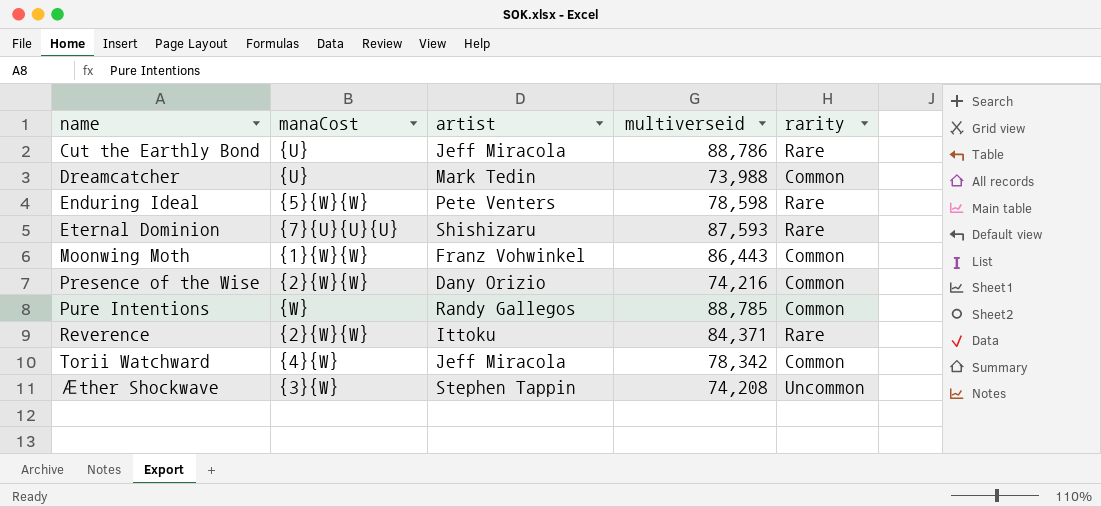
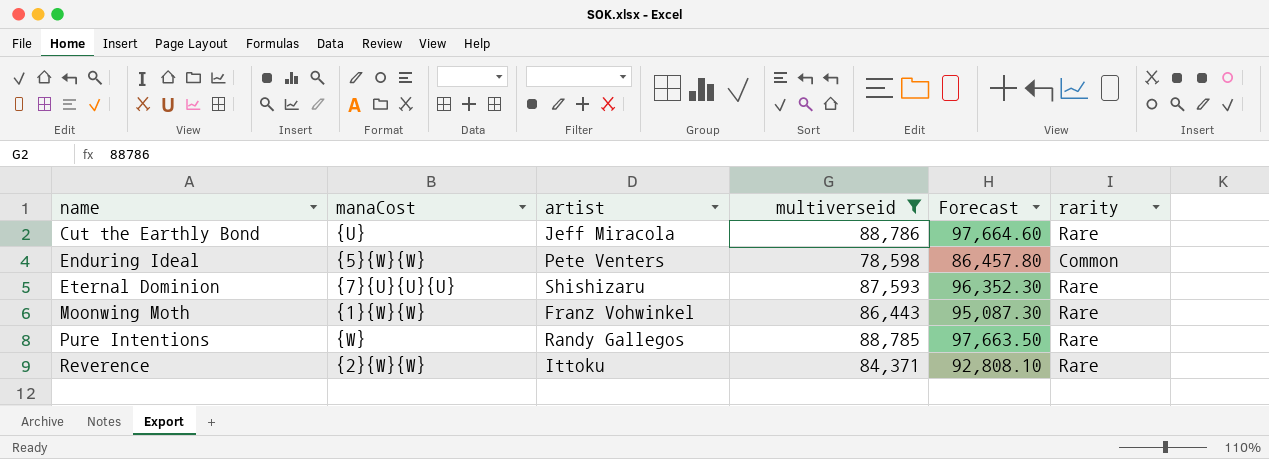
filter: none -> multiverseid >= 78,598
column Forecast | formula: none -> [multiverseid] * 1.1
Enduring Ideal | rarity: Rare -> Common
Moonwing Moth | rarity: Common -> Rare
Pure Intentions | rarity: Common -> Rare

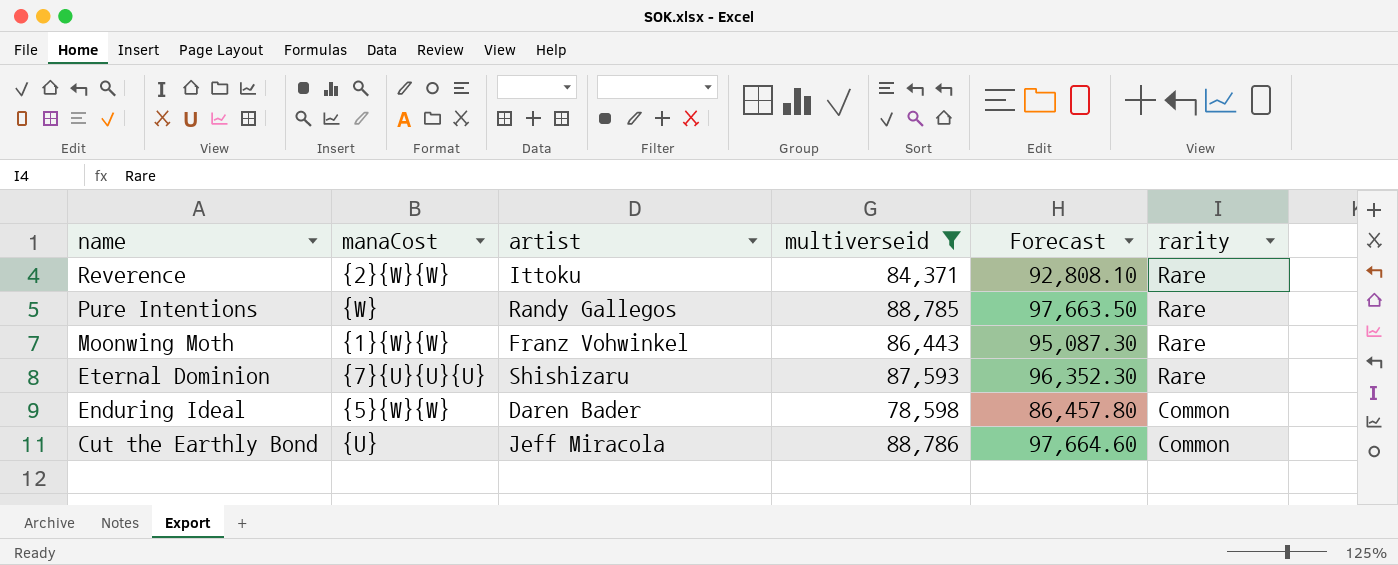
row order: name ascending -> name descending
Enduring Ideal | artist: Pete Venters -> Daren Bader
Cut the Earthly Bond | rarity: Rare -> Common

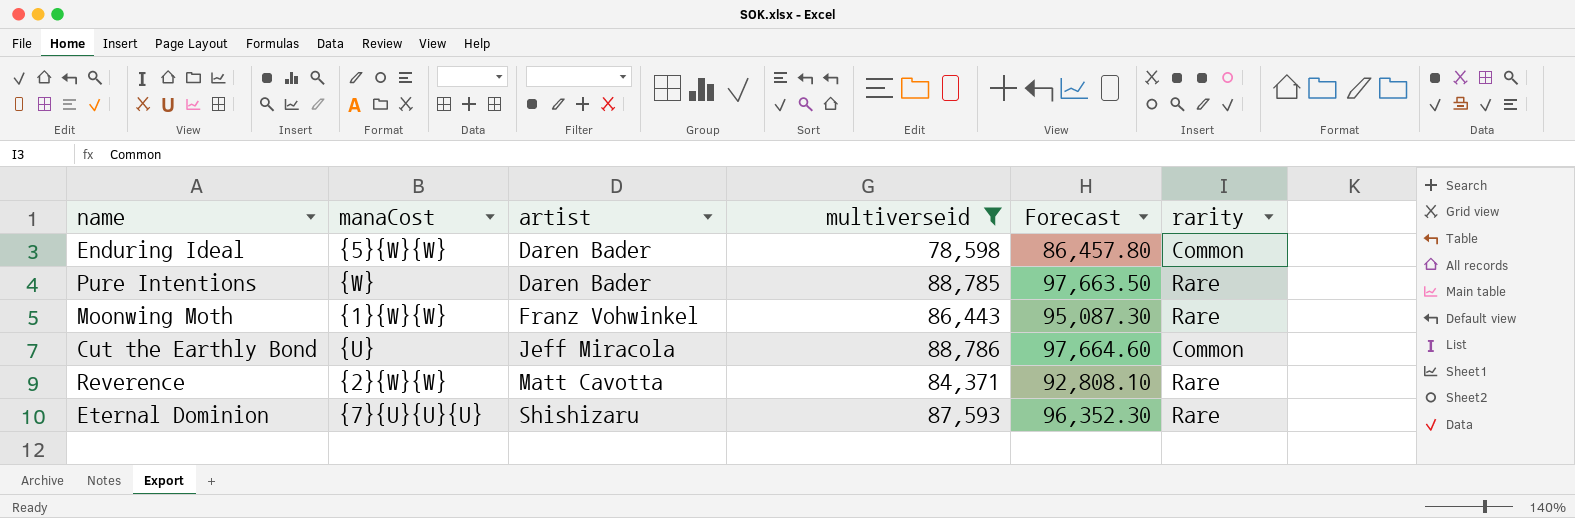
row order: name descending -> artist ascending
Pure Intentions | artist: Randy Gallegos -> Daren Bader
Reverence | artist: Ittoku -> Matt Cavotta

